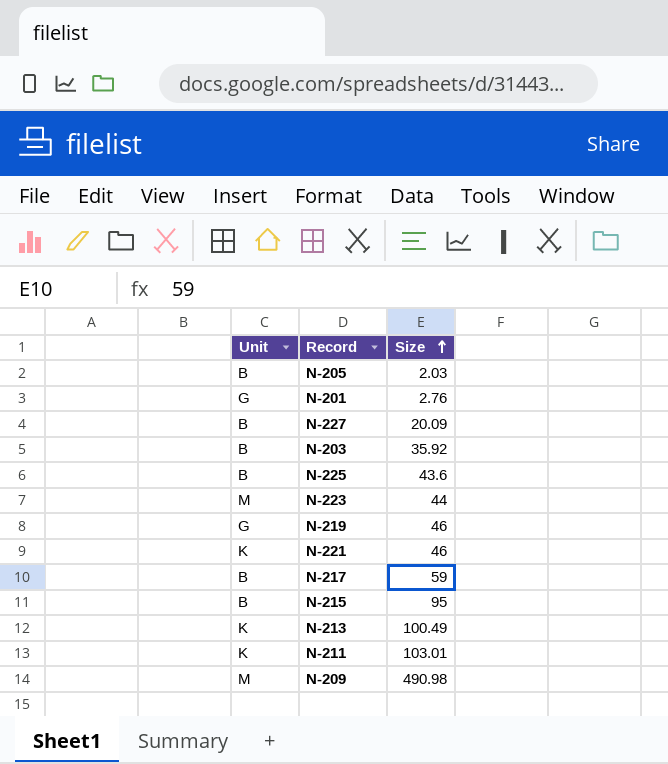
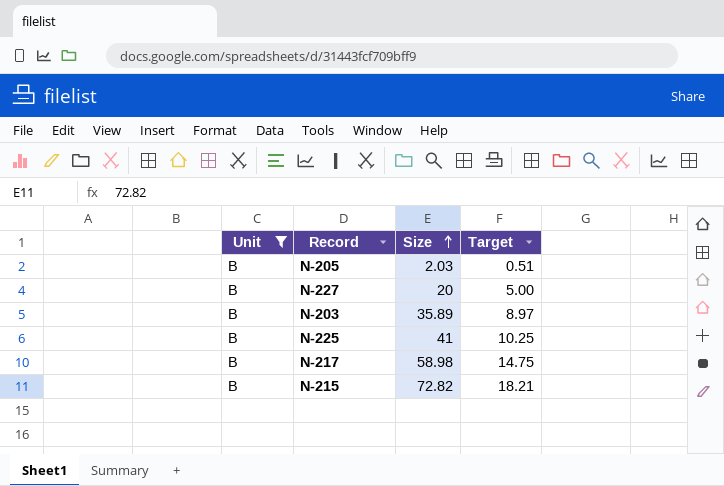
filter: none -> Unit = B
column Target | formula: none -> [Size] * 0.25
N-227 | Size: 20.09 -> 20
N-203 | Size: 35.92 -> 35.89
N-225 | Size: 43.6 -> 41
N-217 | Size: 59 -> 58.98
N-215 | Size: 95 -> 72.82

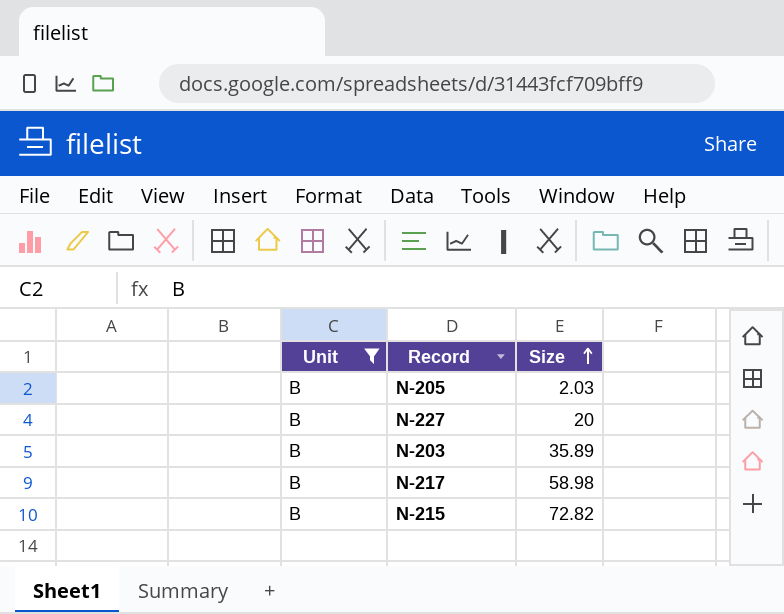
column Target | formula: [Size] * 0.25 -> none
row N-225: B | 41 | 10.25 -> none

